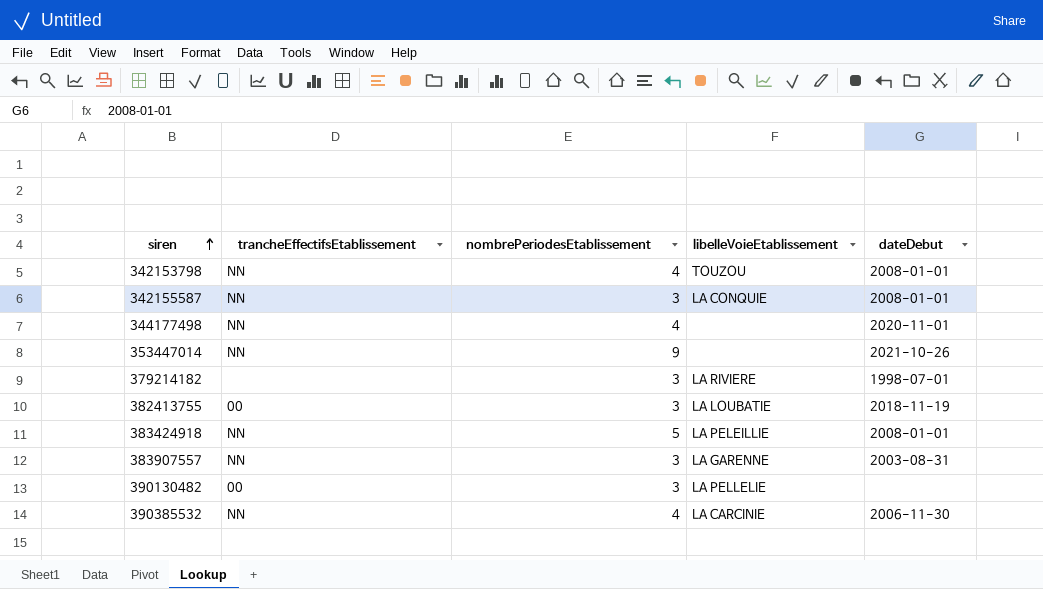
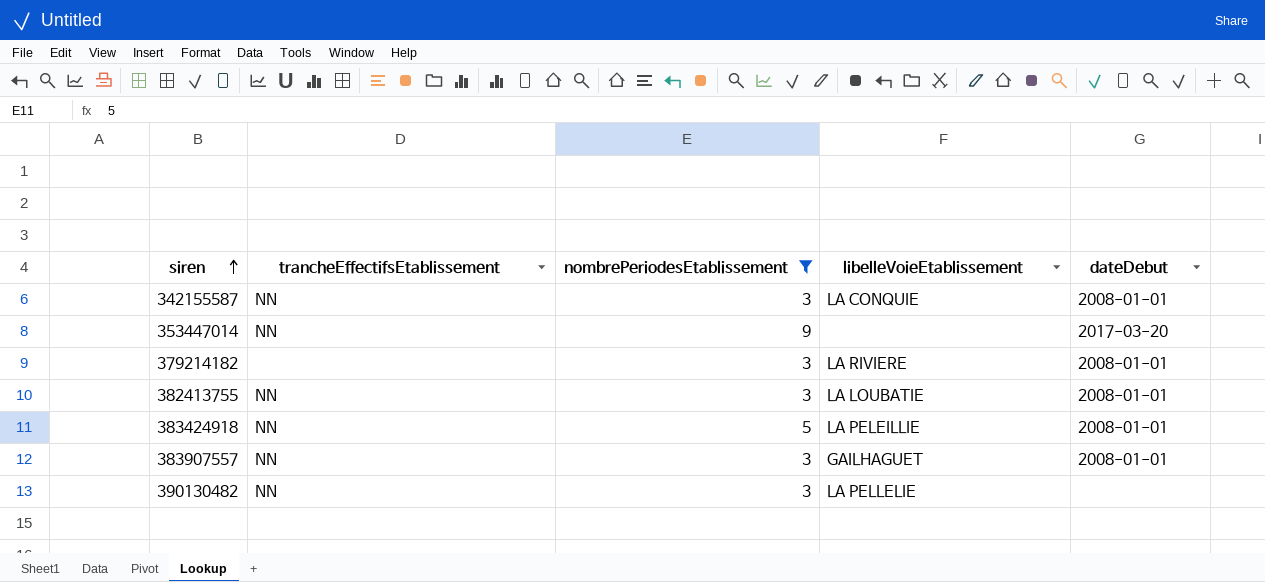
filter: none -> nombrePeriodesEtablissement != 4
353447014 | dateDebut: 2021-10-26 -> 2017-03-20
379214182 | dateDebut: 1998-07-01 -> 2008-01-01
382413755 | trancheEffectifsEtablissement: 00 -> NN
382413755 | dateDebut: 2018-11-19 -> 2008-01-01
383907557 | libelleVoieEtablissement: LA GARENNE -> GAILHAGUET
383907557 | dateDebut: 2003-08-31 -> 2008-01-01
390130482 | trancheEffectifsEtablissement: 00 -> NN

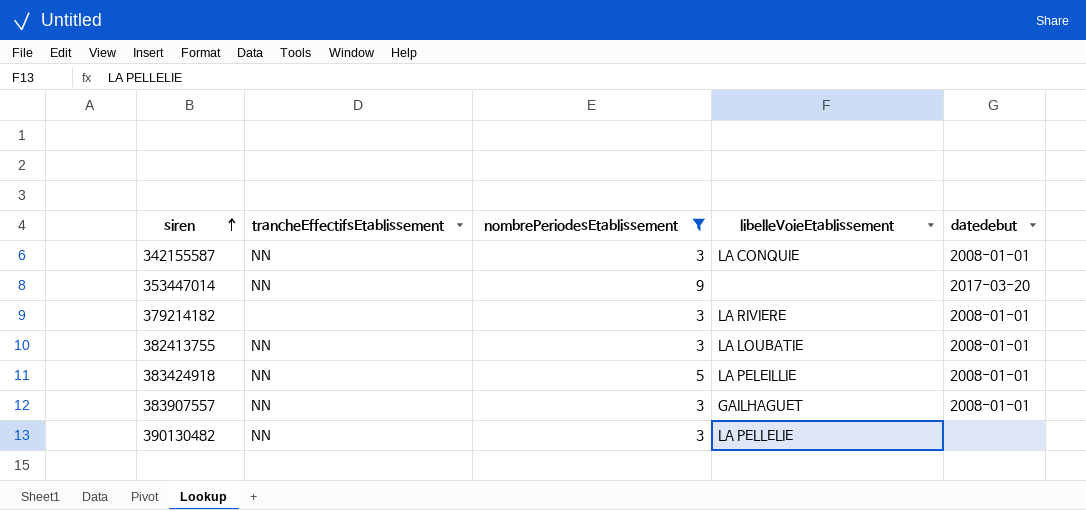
column name: dateDebut -> datedebut

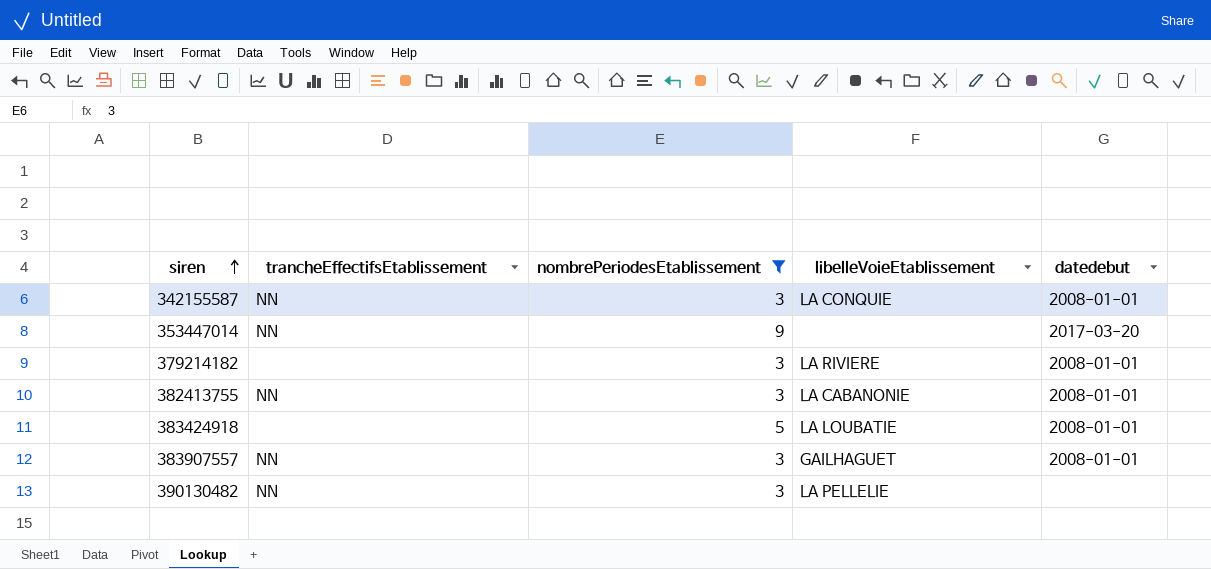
382413755 | libelleVoieEtablissement: LA LOUBATIE -> LA CABANONIE
383424918 | trancheEffectifsEtablissement: NN -> none
383424918 | libelleVoieEtablissement: LA PELEILLIE -> LA LOUBATIE

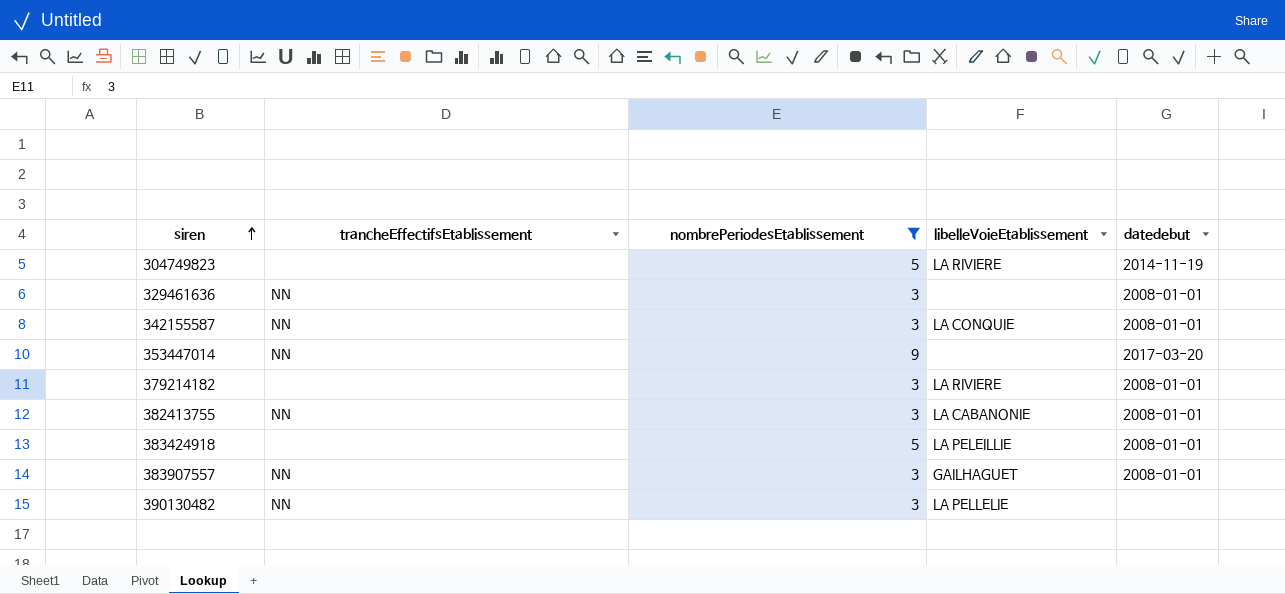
row 304749823: none -> none | 5 | LA RIVIERE | 2014-11-19
row 329461636: none -> NN | 3 | none | 2008-01-01
383424918 | libelleVoieEtablissement: LA LOUBATIE -> LA PELEILLIE

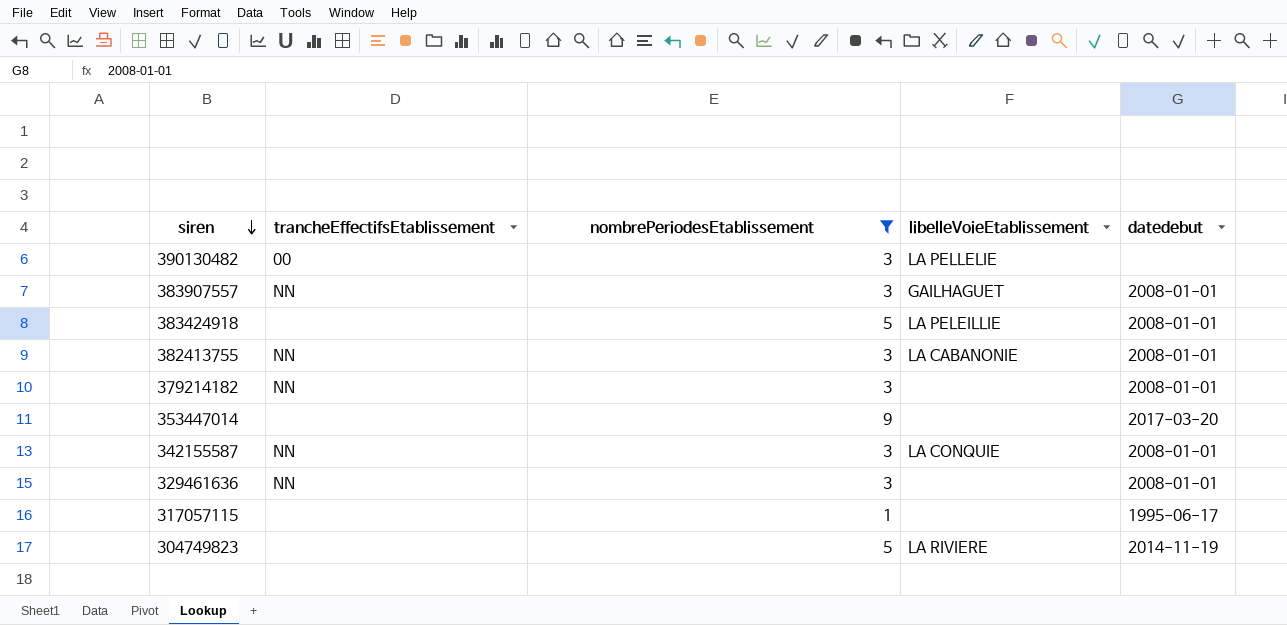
row order: siren ascending -> siren descending
390130482 | trancheEffectifsEtablissement: NN -> 00
379214182 | trancheEffectifsEtablissement: none -> NN
379214182 | libelleVoieEtablissement: LA RIVIERE -> none
353447014 | trancheEffectifsEtablissement: NN -> none
row 317057115: none -> none | 1 | none | 1995-06-17

